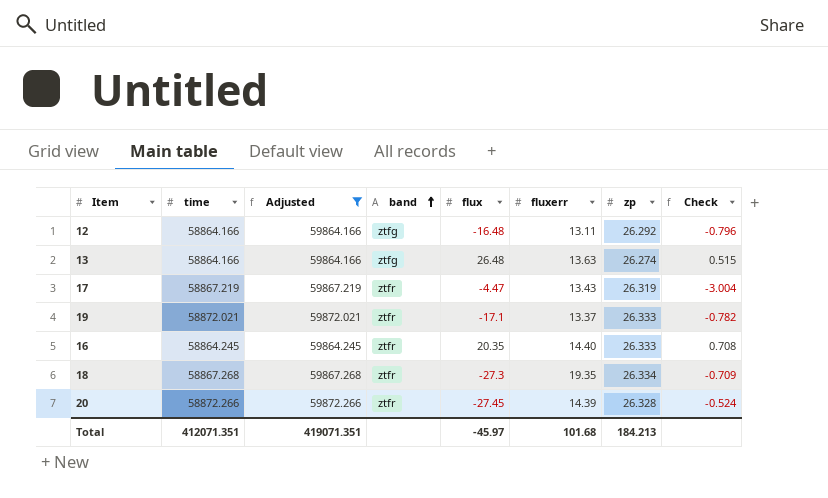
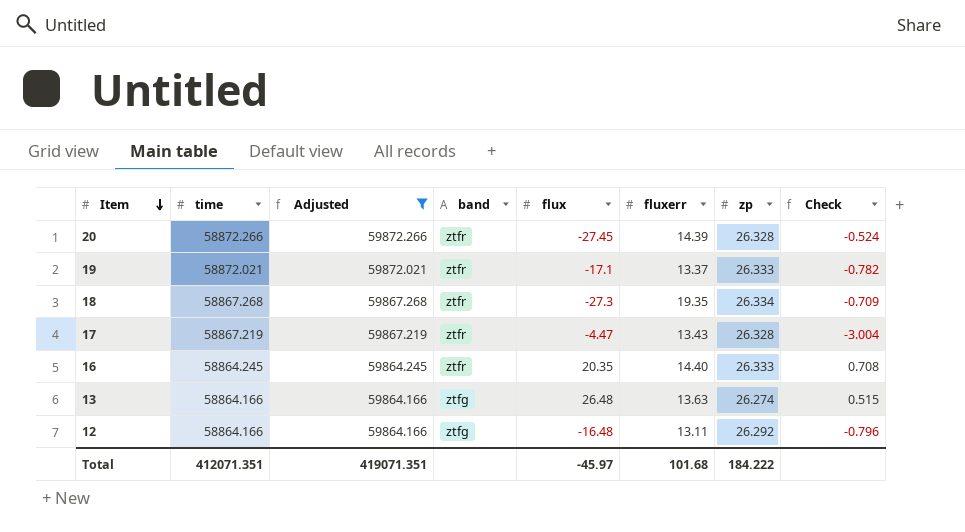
row order: band ascending -> Item descending
17 | zp: 26.319 -> 26.328
Total | zp: 184.213 -> 184.222

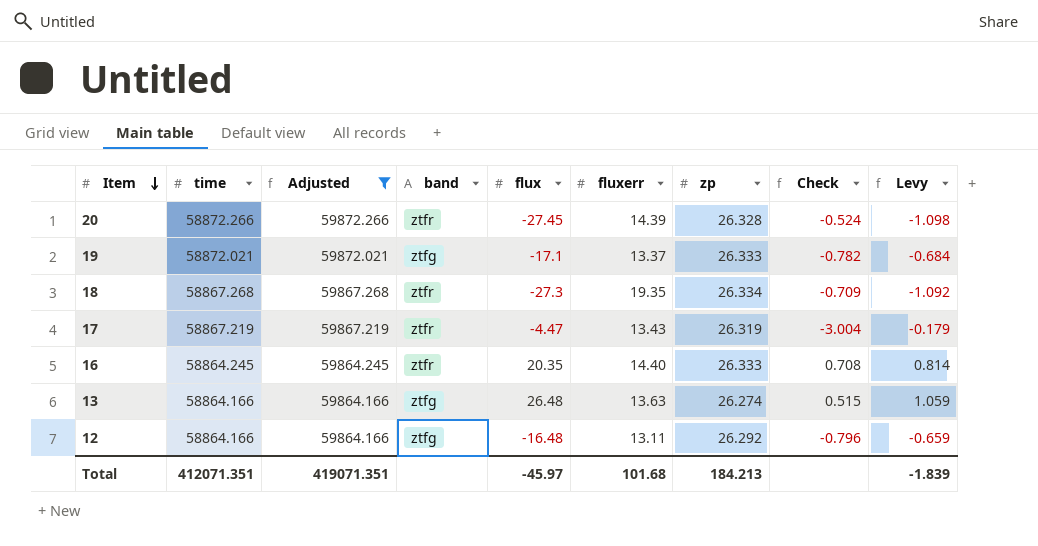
column Levy | formula: none -> [flux] * 0.04
19 | band: ztfr -> ztfg
17 | zp: 26.328 -> 26.319
Total | zp: 184.222 -> 184.213

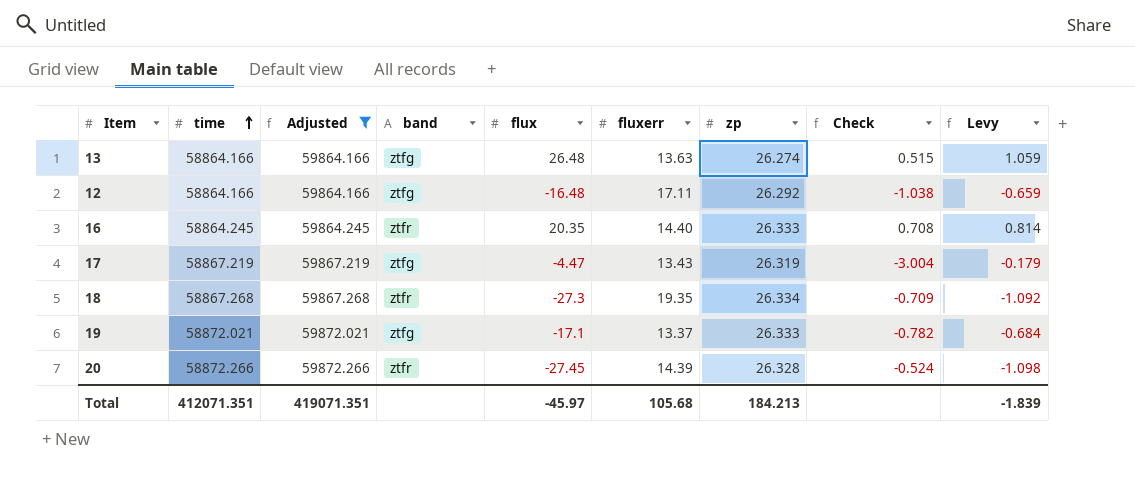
row order: Item descending -> time ascending
12 | fluxerr: 13.11 -> 17.11
12 | Check: -0.796 -> -1.038
17 | band: ztfr -> ztfg
Total | fluxerr: 101.68 -> 105.68

